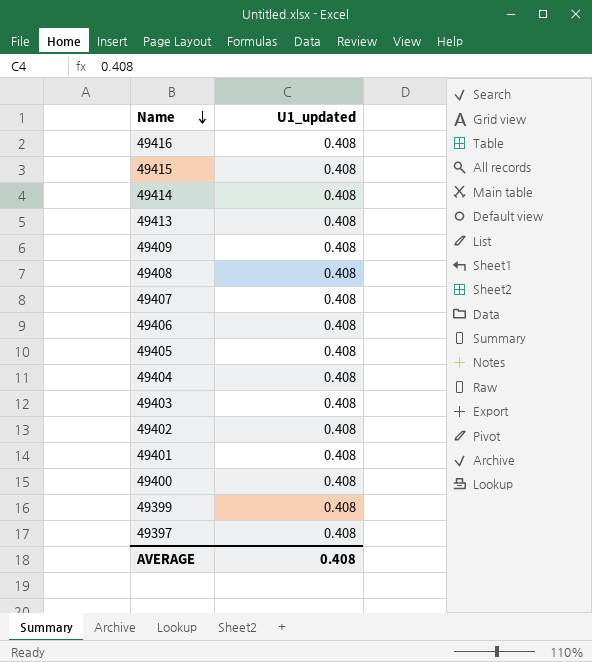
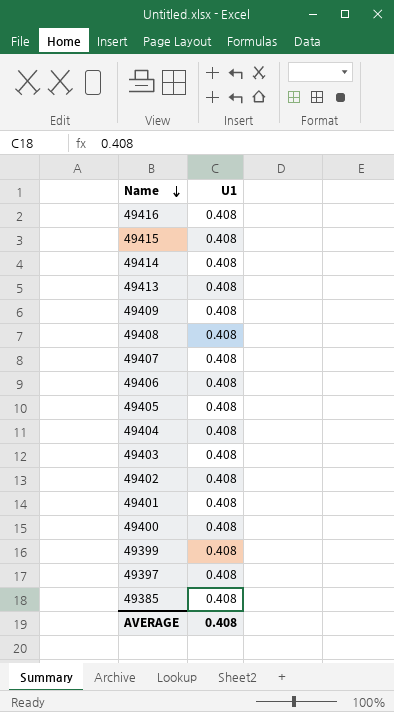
column name: U1_updated -> U1
row 49385: none -> 0.408

